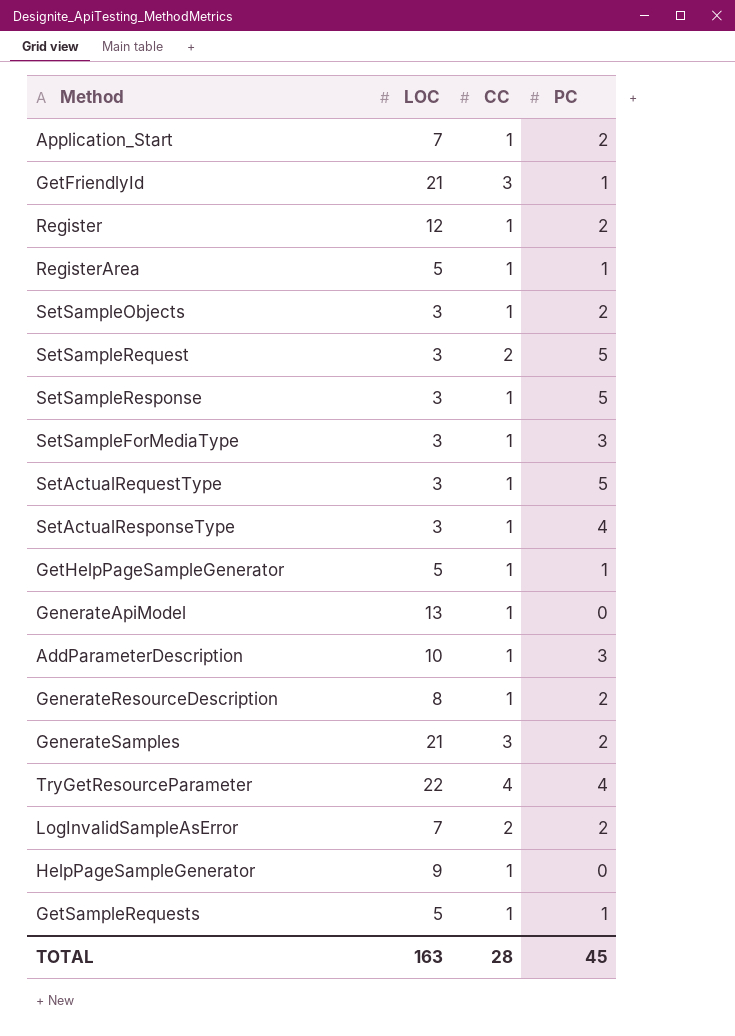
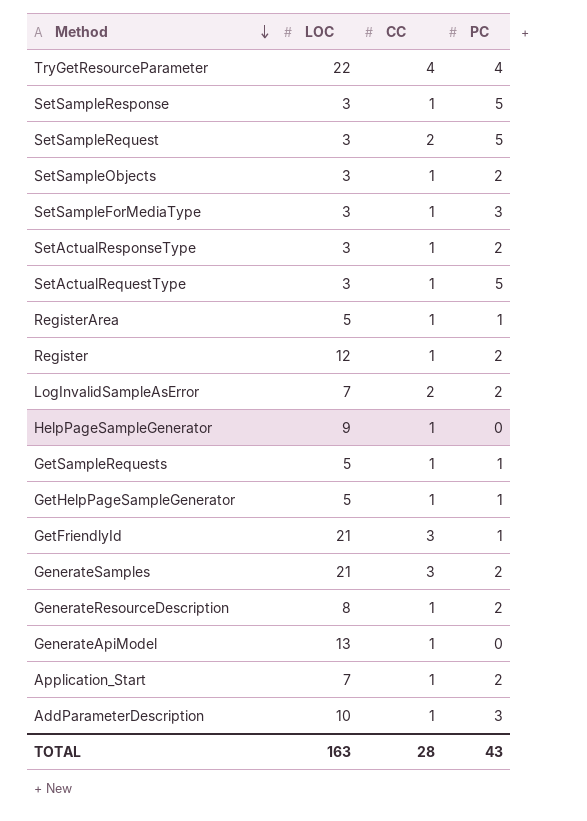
row order: none -> Method descending
SetActualResponseType | PC: 4 -> 2
TOTAL | PC: 45 -> 43

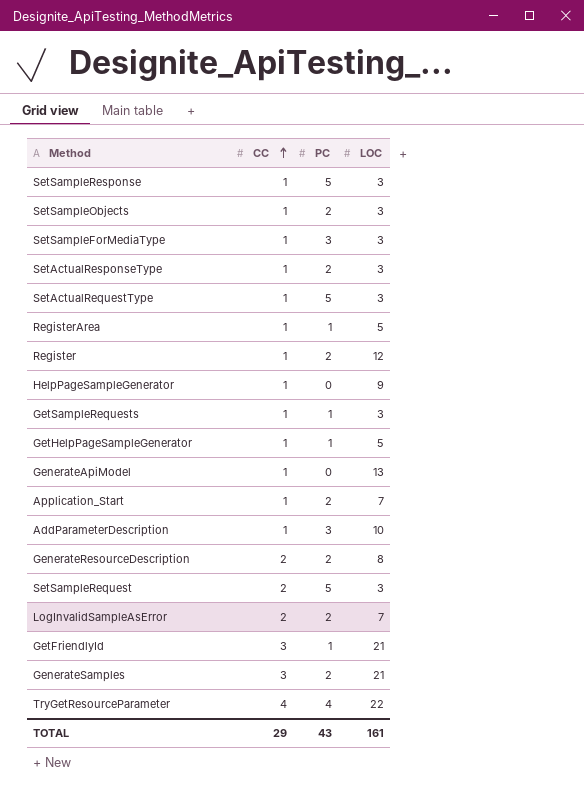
row order: Method descending -> CC ascending
column LOC | position: 2 -> 4
GetSampleRequests | LOC: 5 -> 3
GenerateResourceDescription | CC: 1 -> 2
TOTAL | CC: 28 -> 29
TOTAL | LOC: 163 -> 161

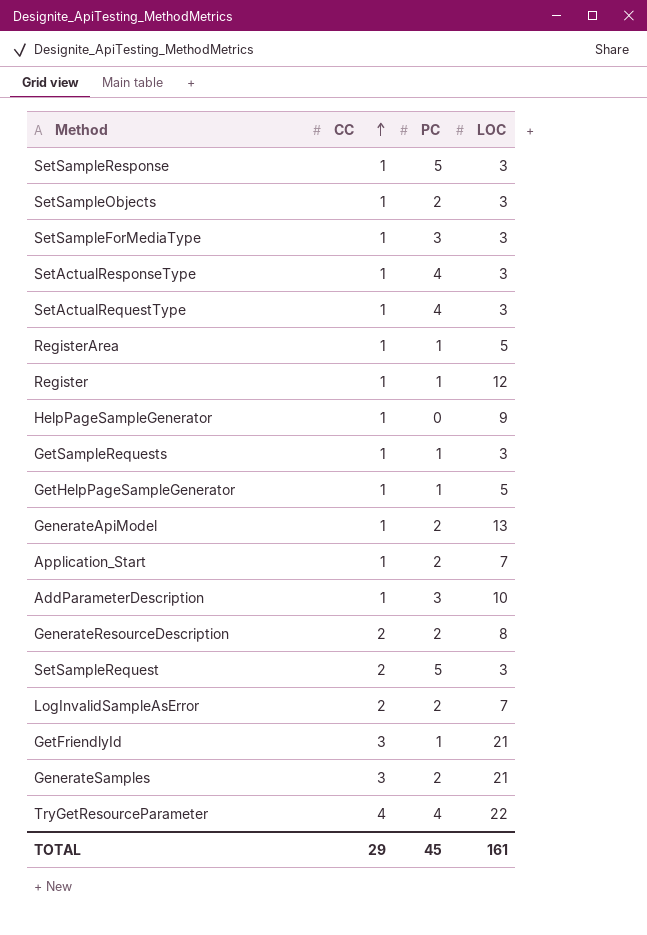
SetActualResponseType | PC: 2 -> 4
SetActualRequestType | PC: 5 -> 4
Register | PC: 2 -> 1
GenerateApiModel | PC: 0 -> 2
TOTAL | PC: 43 -> 45

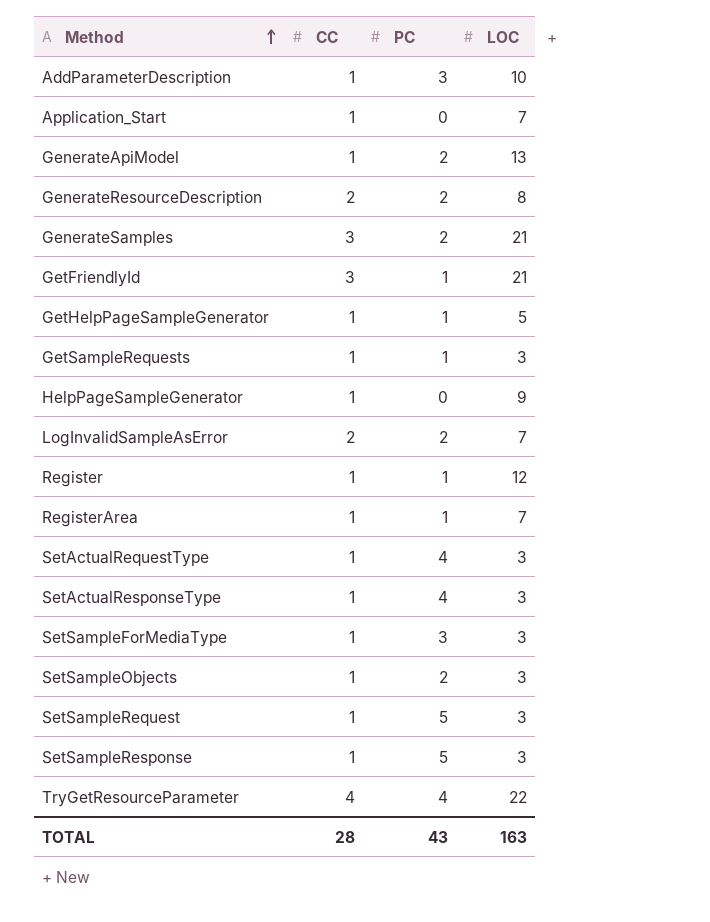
row order: CC ascending -> Method ascending
Application_Start | PC: 2 -> 0
RegisterArea | LOC: 5 -> 7
SetSampleRequest | CC: 2 -> 1
TOTAL | CC: 29 -> 28
TOTAL | PC: 45 -> 43
TOTAL | LOC: 161 -> 163

